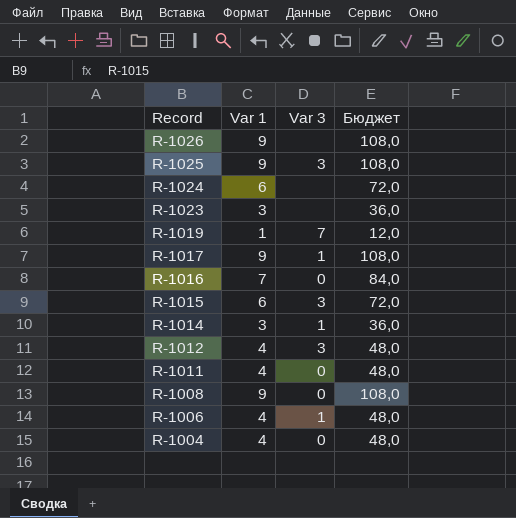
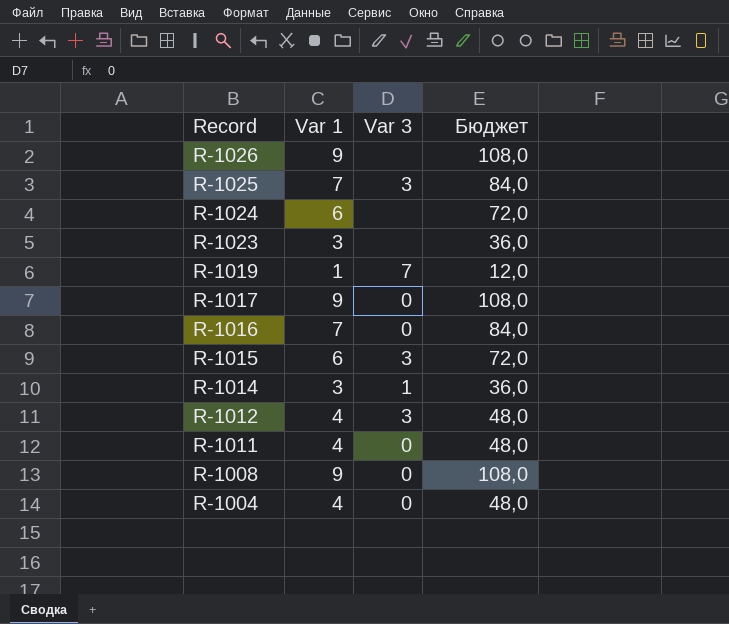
row R-1006: 4 | 1 | 48,0 -> none
R-1025 | Var 1: 9 -> 7
R-1025 | Бюджет: 108,0 -> 84,0
R-1017 | Var 3: 1 -> 0

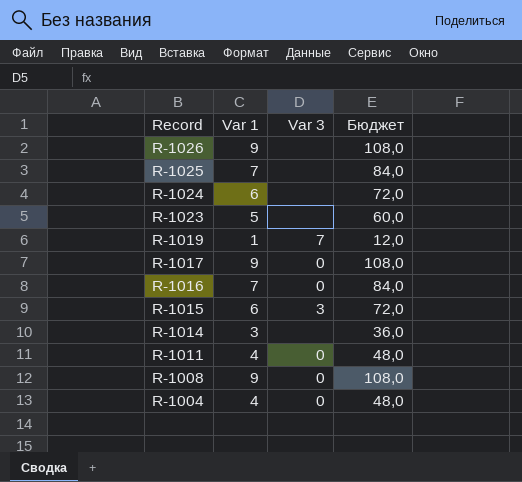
row R-1012: 4 | 3 | 48,0 -> none
R-1025 | Var 3: 3 -> none
R-1023 | Var 1: 3 -> 5
R-1023 | Бюджет: 36,0 -> 60,0
R-1014 | Var 3: 1 -> none

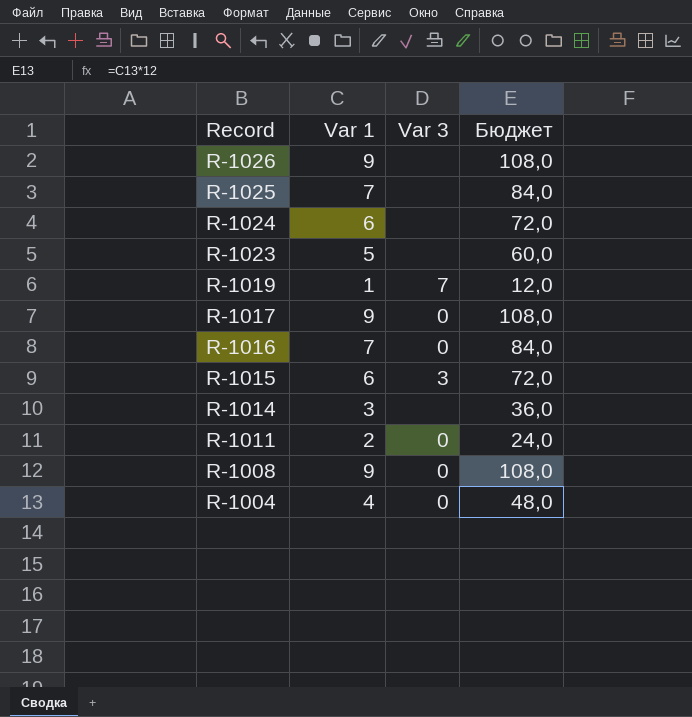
R-1011 | Var 1: 4 -> 2
R-1011 | Бюджет: 48,0 -> 24,0

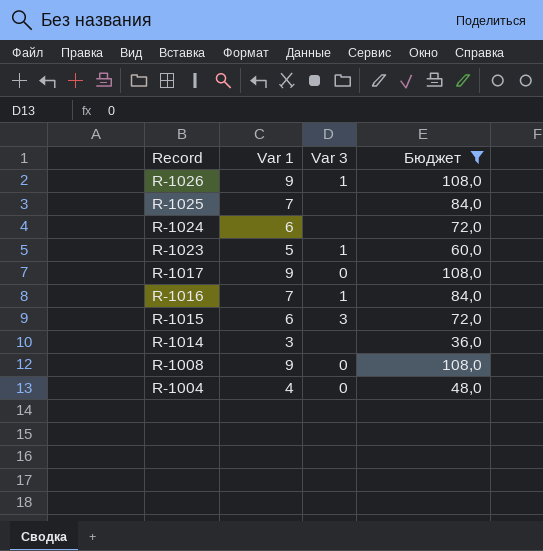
filter: none -> Бюджет >= 36,0
R-1026 | Var 3: none -> 1
R-1023 | Var 3: none -> 1
R-1016 | Var 3: 0 -> 1

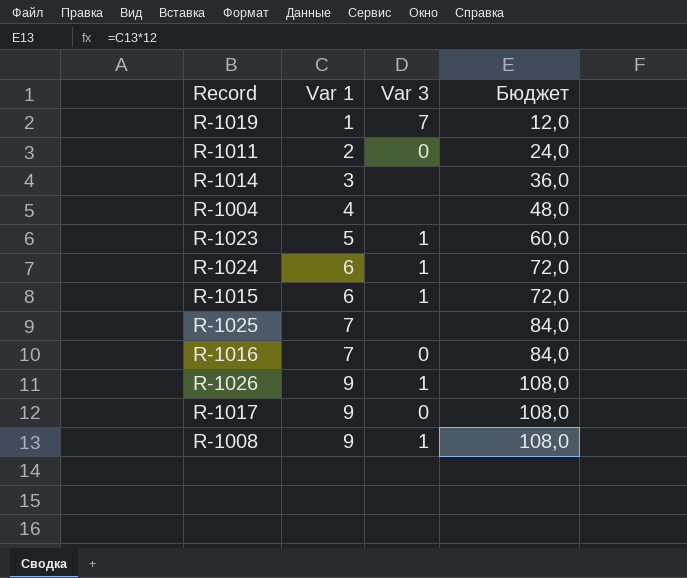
filter: Бюджет >= 36,0 -> none
row order: Record descending -> Var 1 ascending
R-1004 | Var 3: 0 -> none
R-1024 | Var 3: none -> 1
R-1015 | Var 3: 3 -> 1
R-1016 | Var 3: 1 -> 0
R-1008 | Var 3: 0 -> 1

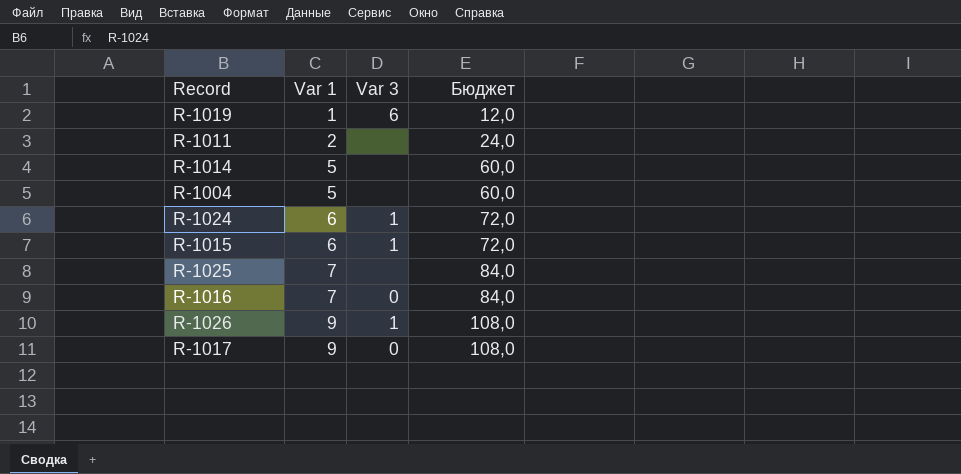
row R-1023: 5 | 1 | 60,0 -> none
row R-1008: 9 | 1 | 108,0 -> none
R-1019 | Var 3: 7 -> 6
R-1011 | Var 3: 0 -> none
R-1014 | Var 1: 3 -> 5
R-1014 | Бюджет: 36,0 -> 60,0
R-1004 | Var 1: 4 -> 5
R-1004 | Бюджет: 48,0 -> 60,0

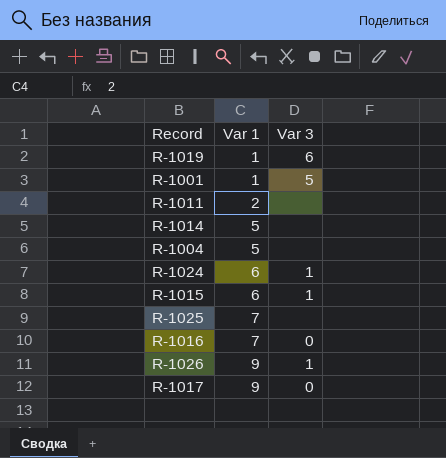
column Бюджет | formula: [Var 1] * 12 -> none
row R-1001: none -> 1 | 5

